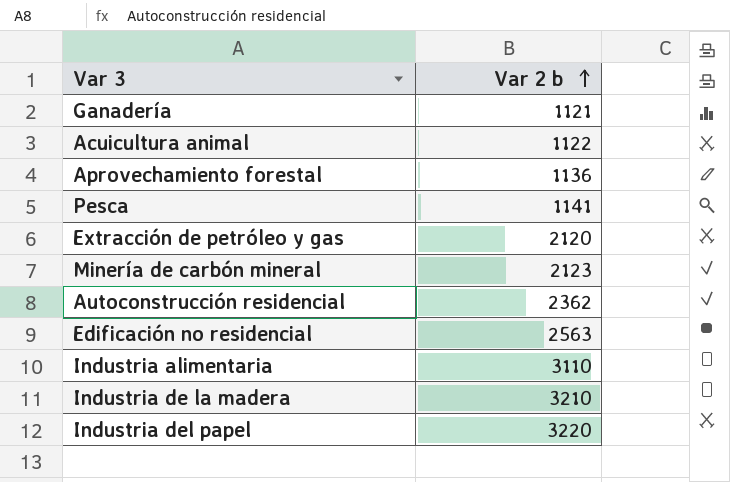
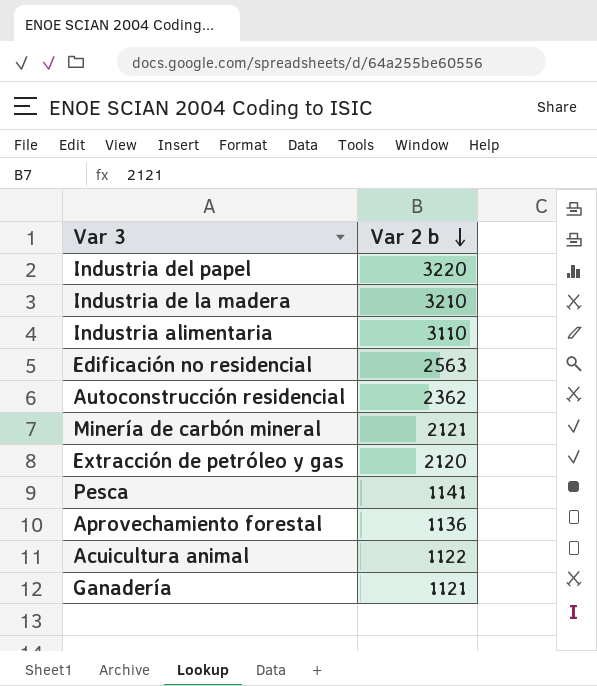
row order: Var 2 b ascending -> Var 2 b descending
Minería de carbón mineral | Var 2 b: 2123 -> 2121

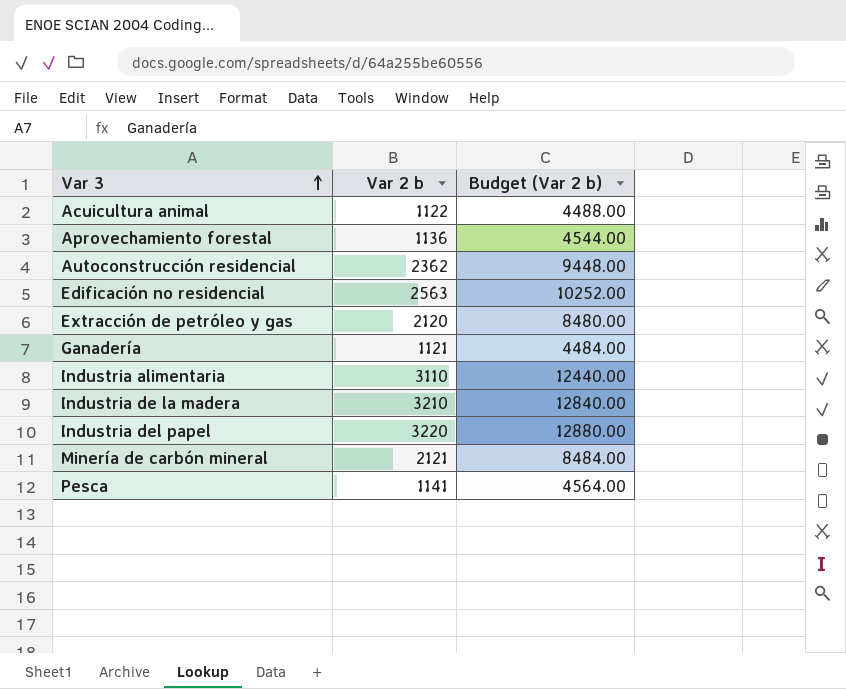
row order: Var 2 b descending -> Var 3 ascending
column Budget (Var 2 b) | formula: none -> [Var 2 b] * 4

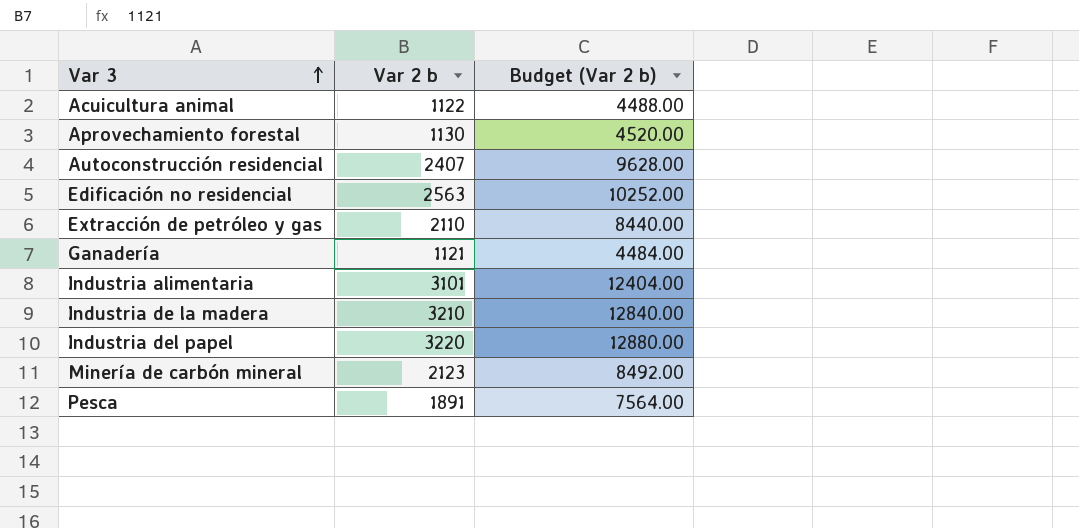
Aprovechamiento forestal | Var 2 b: 1136 -> 1130
Aprovechamiento forestal | Budget (Var 2 b): 4544.00 -> 4520.00
Autoconstrucción residencial | Var 2 b: 2362 -> 2407
Autoconstrucción residencial | Budget (Var 2 b): 9448.00 -> 9628.00
Extracción de petróleo y gas | Var 2 b: 2120 -> 2110
Extracción de petróleo y gas | Budget (Var 2 b): 8480.00 -> 8440.00
Industria alimentaria | Var 2 b: 3110 -> 3101
Industria alimentaria | Budget (Var 2 b): 12440.00 -> 12404.00
Minería de carbón mineral | Var 2 b: 2121 -> 2123
Minería de carbón mineral | Budget (Var 2 b): 8484.00 -> 8492.00
Pesca | Var 2 b: 1141 -> 1891
Pesca | Budget (Var 2 b): 4564.00 -> 7564.00

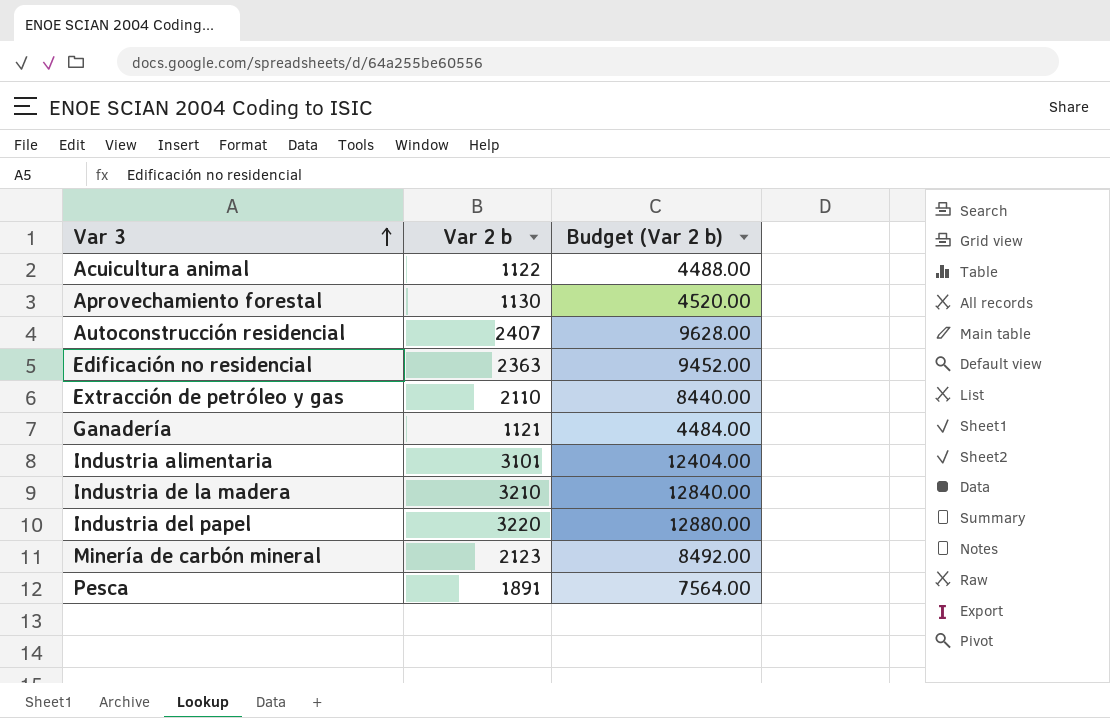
Edificación no residencial | Var 2 b: 2563 -> 2363
Edificación no residencial | Budget (Var 2 b): 10252.00 -> 9452.00

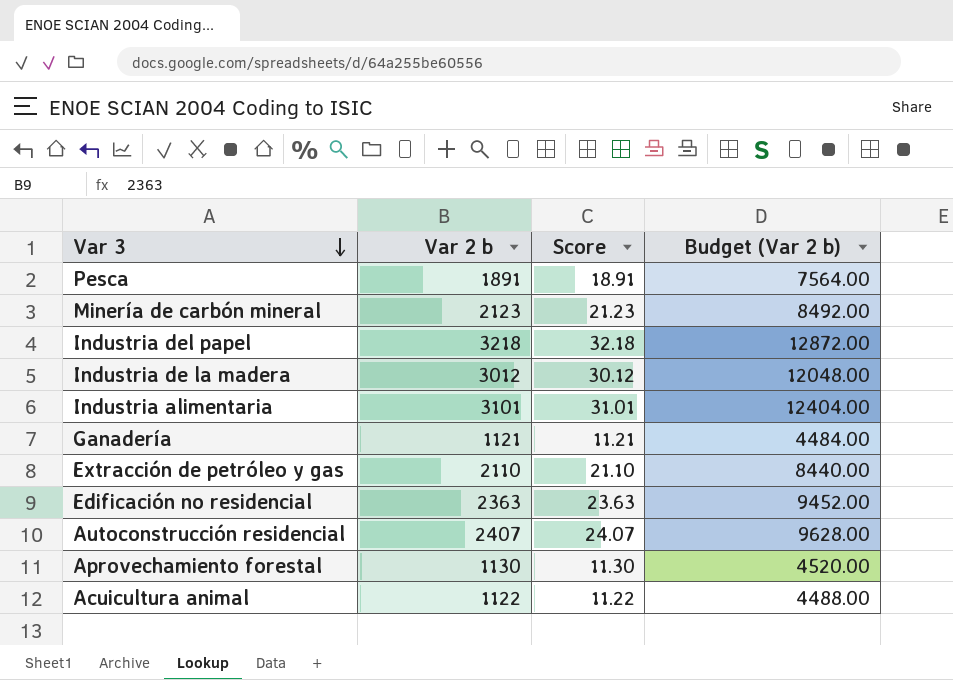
row order: Var 3 ascending -> Var 3 descending
column Score | formula: none -> [Var 2 b] * 0.01
Industria del papel | Var 2 b: 3220 -> 3218
Industria del papel | Budget (Var 2 b): 12880.00 -> 12872.00
Industria de la madera | Var 2 b: 3210 -> 3012
Industria de la madera | Budget (Var 2 b): 12840.00 -> 12048.00

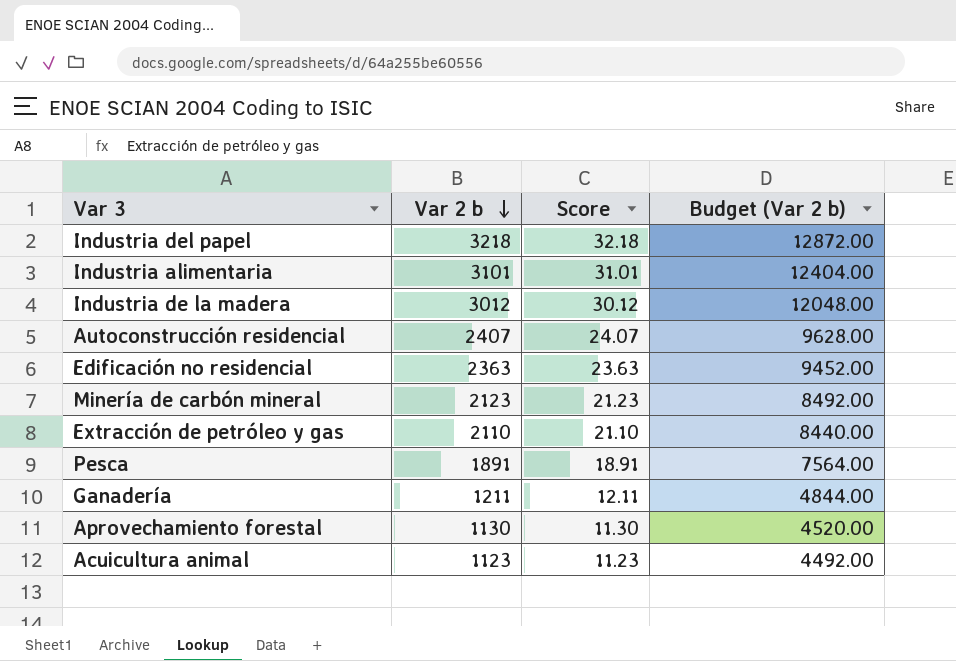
row order: Var 3 descending -> Var 2 b descending
Ganadería | Var 2 b: 1121 -> 1211
Ganadería | Score: 11.21 -> 12.11
Ganadería | Budget (Var 2 b): 4484.00 -> 4844.00
Acuicultura animal | Var 2 b: 1122 -> 1123
Acuicultura animal | Score: 11.22 -> 11.23
Acuicultura animal | Budget (Var 2 b): 4488.00 -> 4492.00

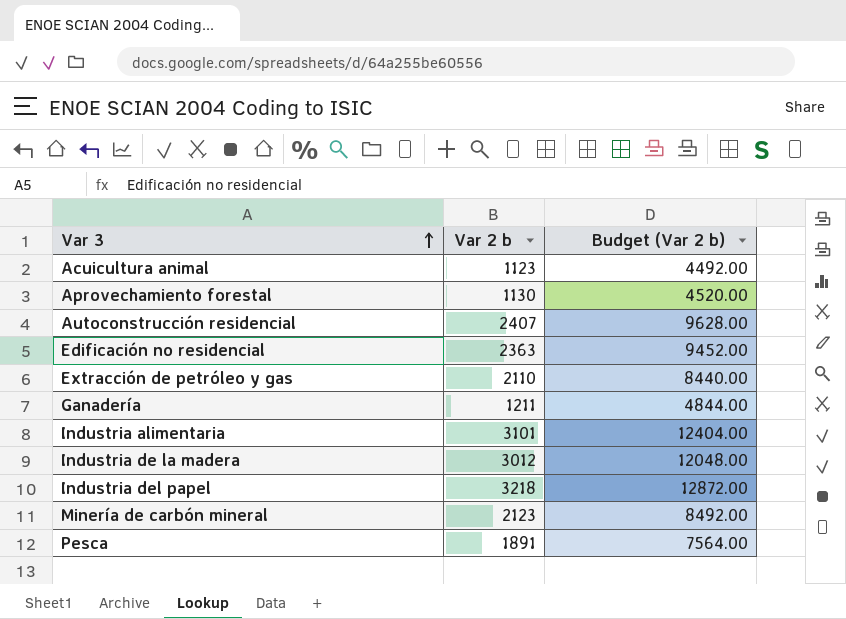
row order: Var 2 b descending -> Var 3 ascending
column Score | formula: [Var 2 b] * 0.01 -> none

